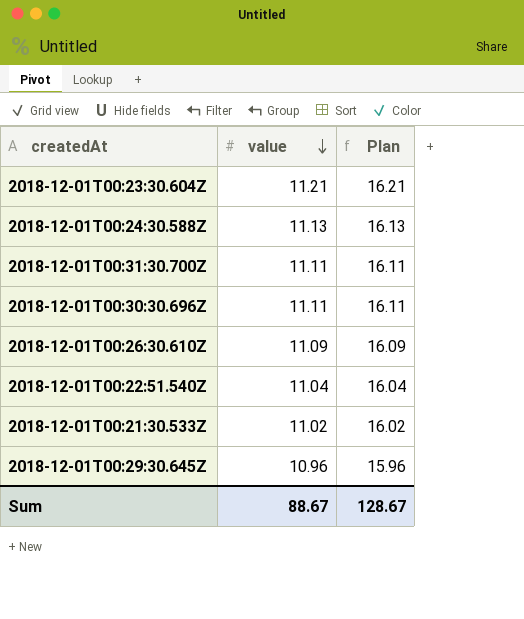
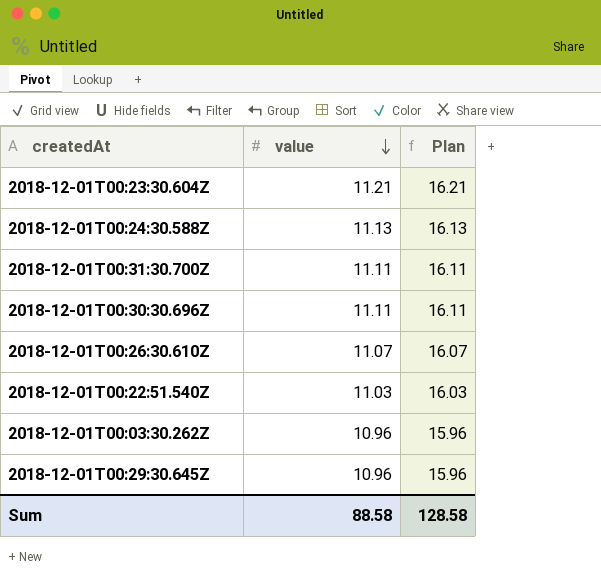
row 2018-12-01T00:21:30.533Z: 11.02 | 16.02 -> none
2018-12-01T00:26:30.610Z | value: 11.09 -> 11.07
2018-12-01T00:26:30.610Z | Plan: 16.09 -> 16.07
2018-12-01T00:22:51.540Z | value: 11.04 -> 11.03
2018-12-01T00:22:51.540Z | Plan: 16.04 -> 16.03
row 2018-12-01T00:03:30.262Z: none -> 10.96 | 15.96
Sum | value: 88.67 -> 88.58
Sum | Plan: 128.67 -> 128.58

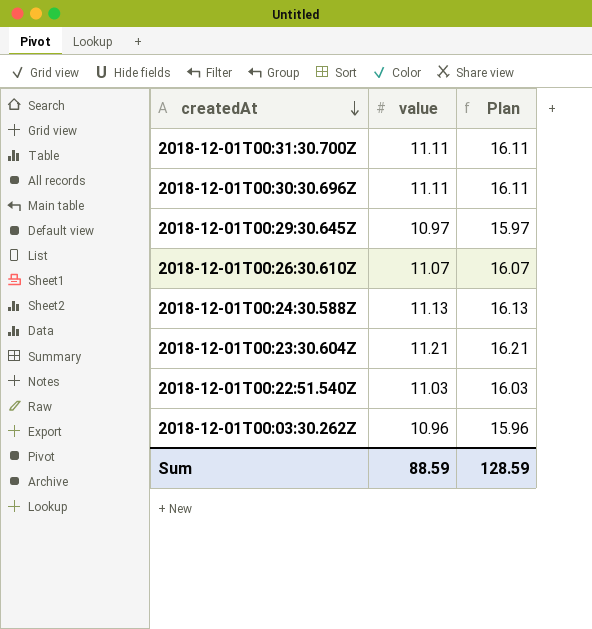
row order: value descending -> createdAt descending
2018-12-01T00:29:30.645Z | value: 10.96 -> 10.97
2018-12-01T00:29:30.645Z | Plan: 15.96 -> 15.97
Sum | value: 88.58 -> 88.59
Sum | Plan: 128.58 -> 128.59

